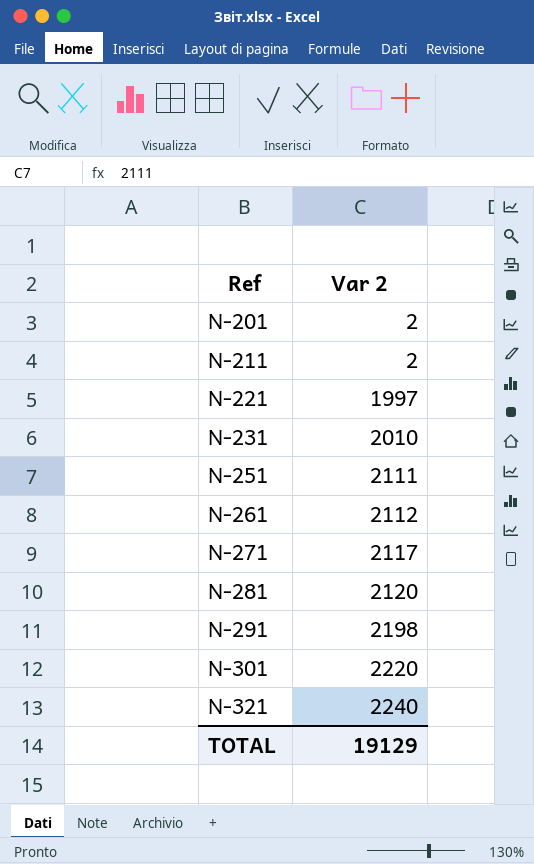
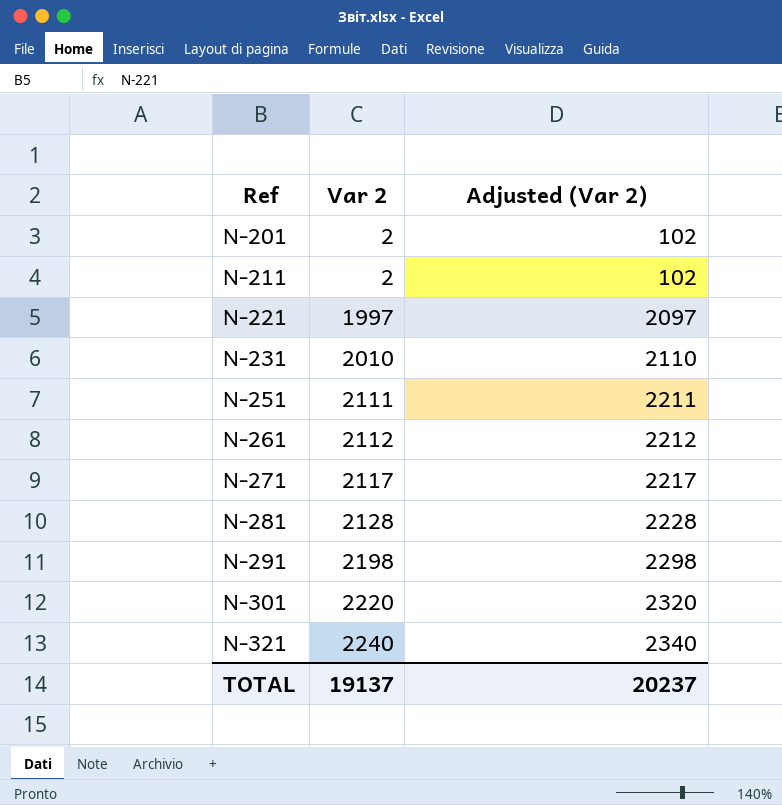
column Adjusted (Var 2) | formula: none -> [Var 2] + 100
N-281 | Var 2: 2120 -> 2128
TOTAL | Var 2: 19129 -> 19137

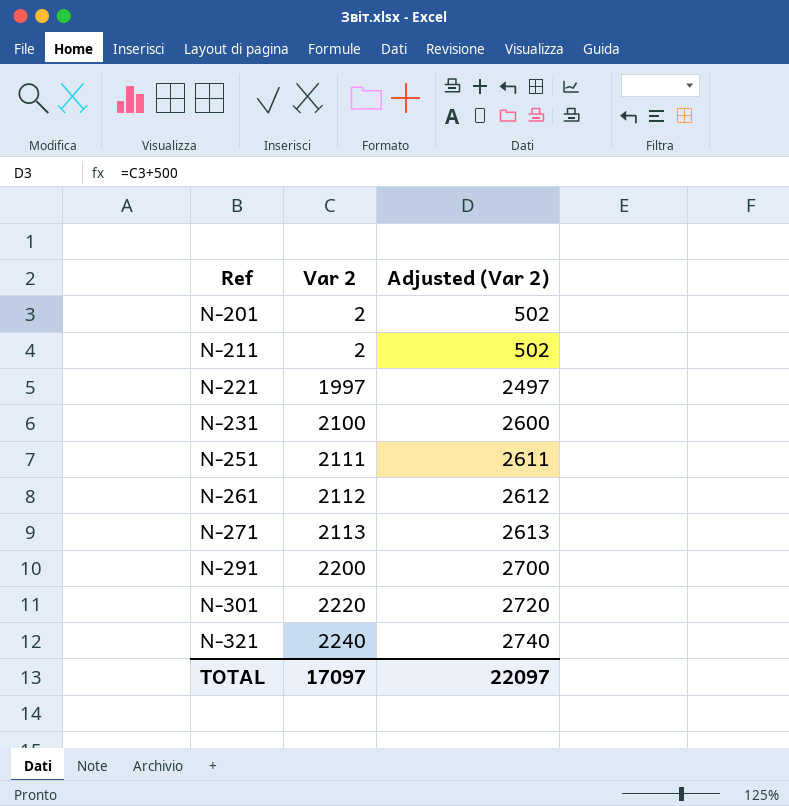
column Adjusted (Var 2) | formula: [Var 2] + 100 -> [Var 2] + 500
row N-281: 2128 | 2228 -> none
N-231 | Var 2: 2010 -> 2100
N-271 | Var 2: 2117 -> 2113
N-291 | Var 2: 2198 -> 2200
TOTAL | Var 2: 19137 -> 17097
TOTAL | Adjusted (Var 2): 20237 -> 22097

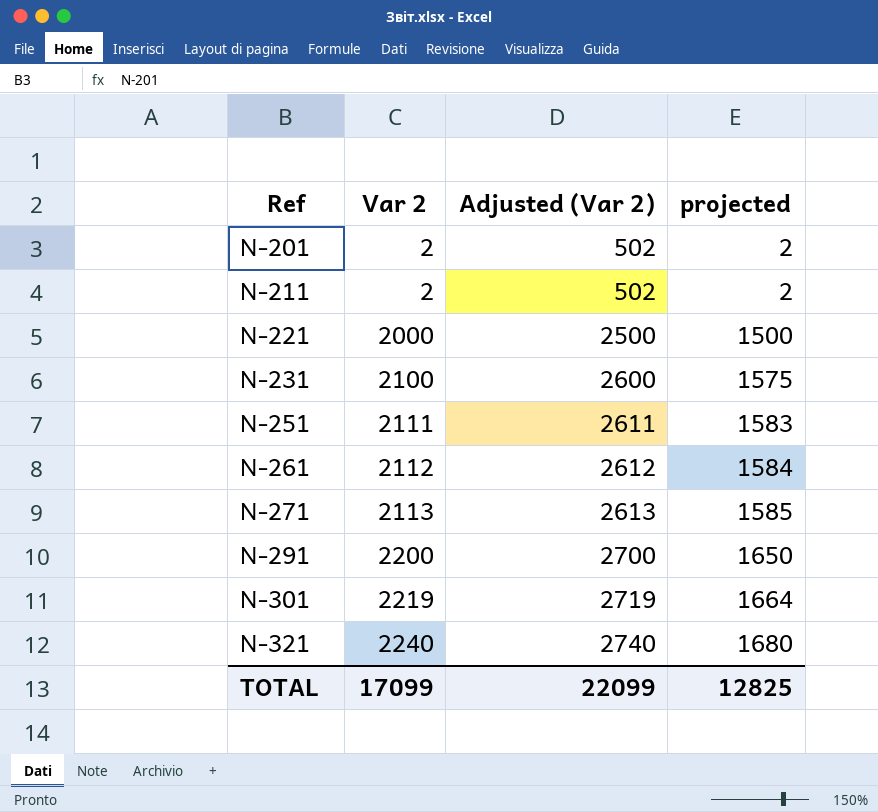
column projected | formula: none -> [Var 2] * 0.75
N-221 | Var 2: 1997 -> 2000
N-221 | Adjusted (Var 2): 2497 -> 2500
N-301 | Var 2: 2220 -> 2219
N-301 | Adjusted (Var 2): 2720 -> 2719
TOTAL | Var 2: 17097 -> 17099
TOTAL | Adjusted (Var 2): 22097 -> 22099

